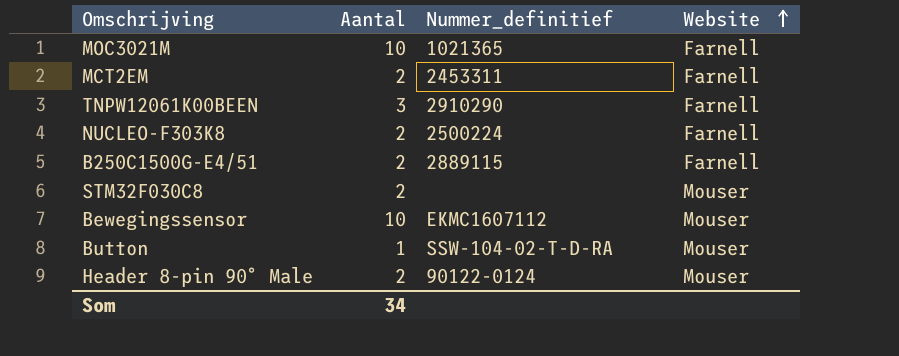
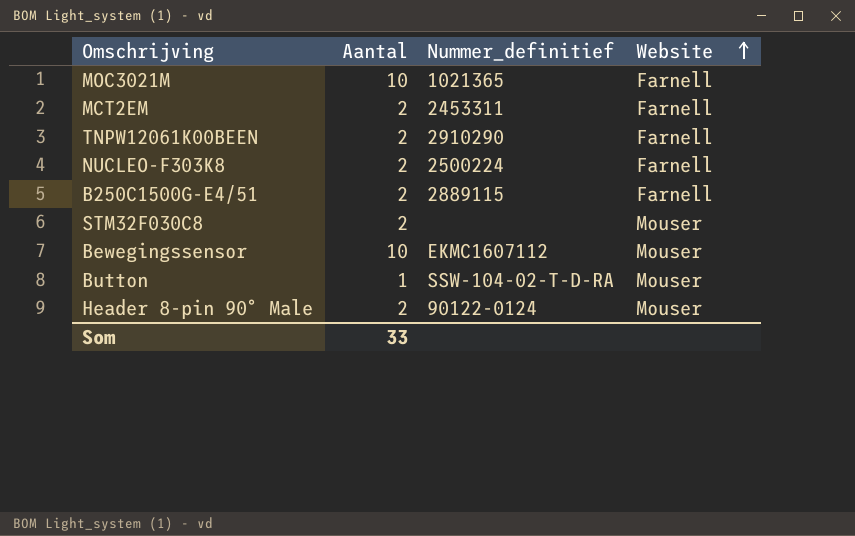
TNPW12061K00BEEN | Aantal: 3 -> 2
Som | Aantal: 34 -> 33

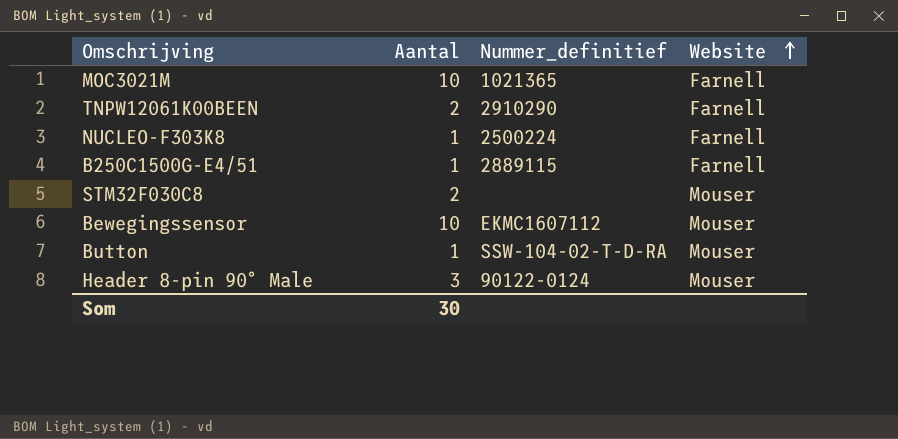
row MCT2EM: 2 | 2453311 | Farnell -> none
NUCLEO-F303K8 | Aantal: 2 -> 1
B250C1500G-E4/51 | Aantal: 2 -> 1
Header 8-pin 90° Male | Aantal: 2 -> 3
Som | Aantal: 33 -> 30

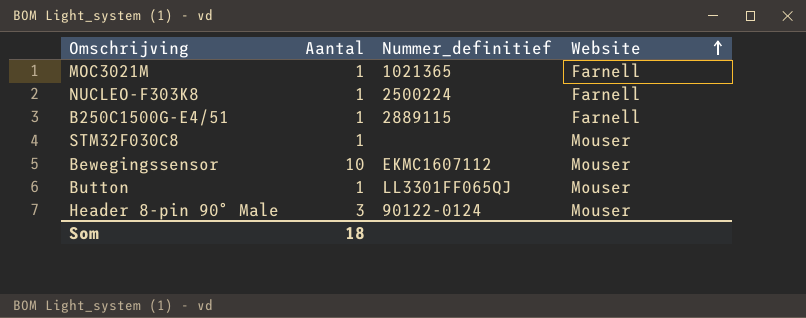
row TNPW12061K00BEEN: 2 | 2910290 | Farnell -> none
MOC3021M | Aantal: 10 -> 1
STM32F030C8 | Aantal: 2 -> 1
Button | Nummer_definitief: SSW-104-02-T-D-RA -> LL3301FF065QJ
Som | Aantal: 30 -> 18

